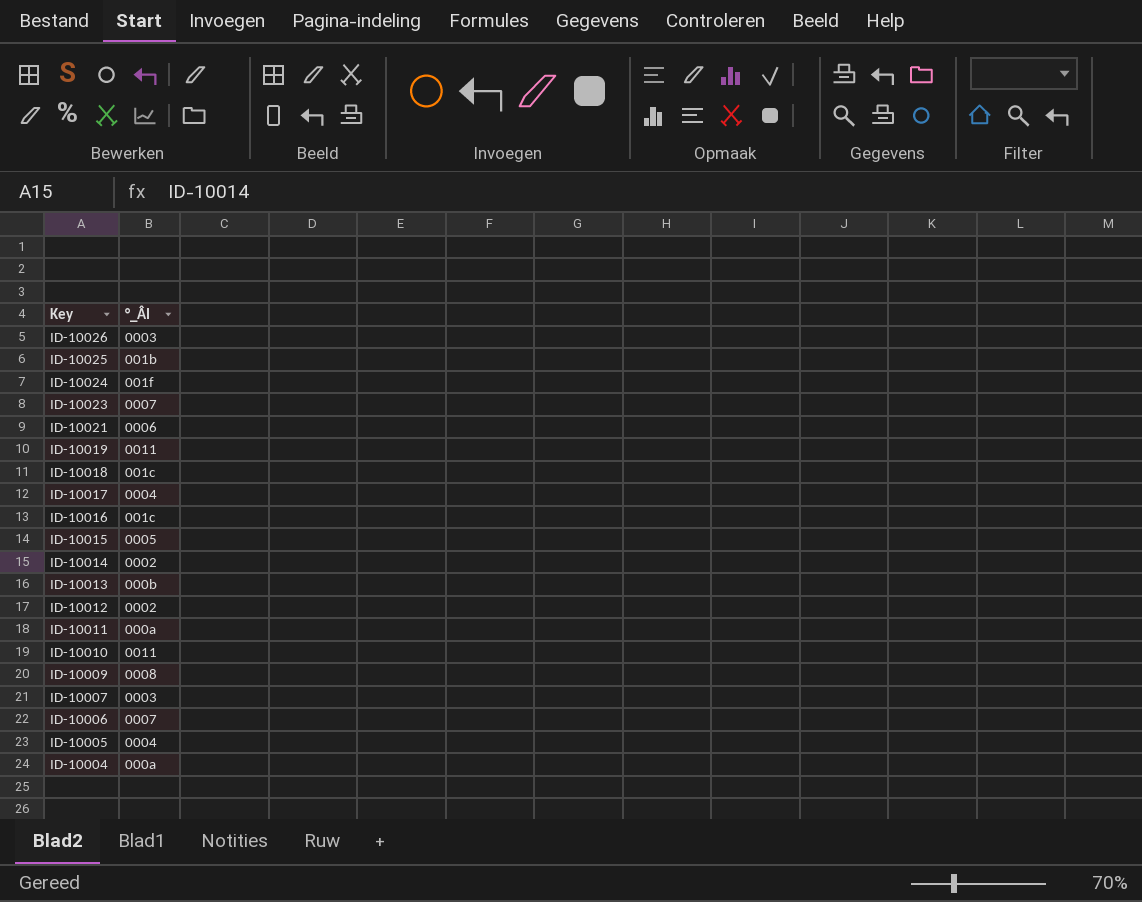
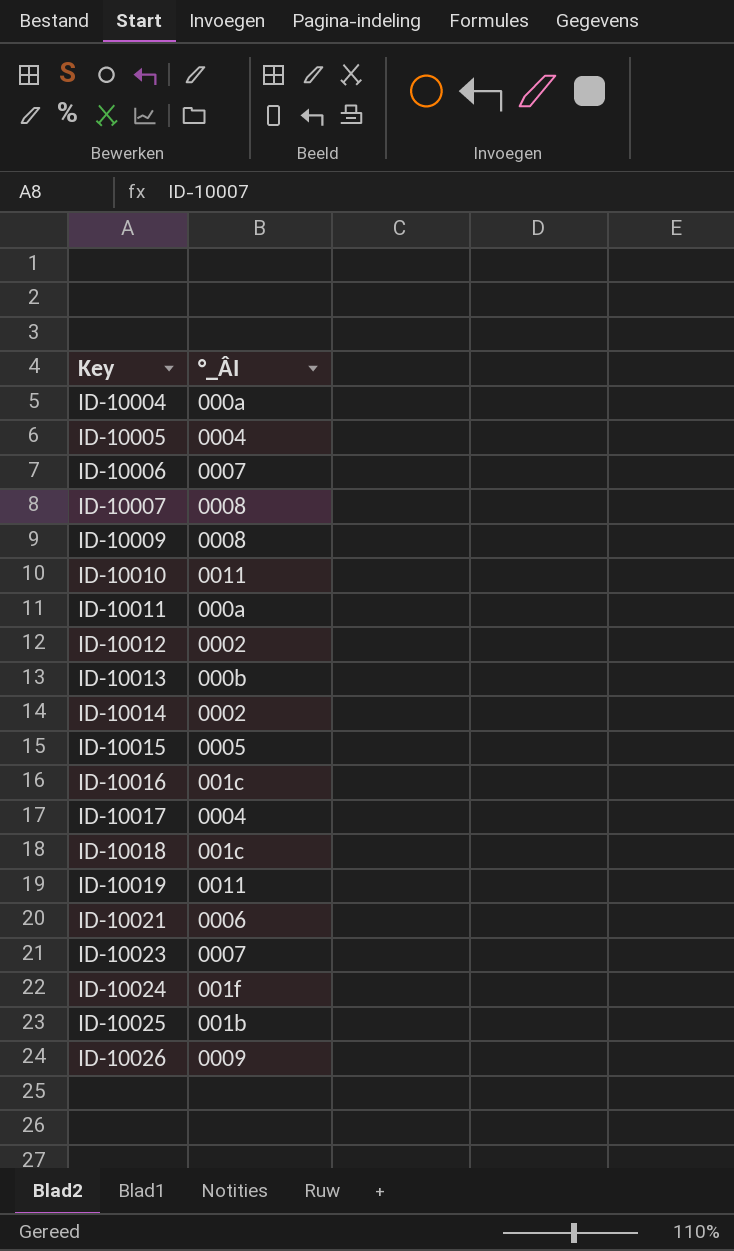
row order: Key descending -> Key ascending
ID-10007 | °_ÂI: 0003 -> 0008
ID-10026 | °_ÂI: 0003 -> 0009

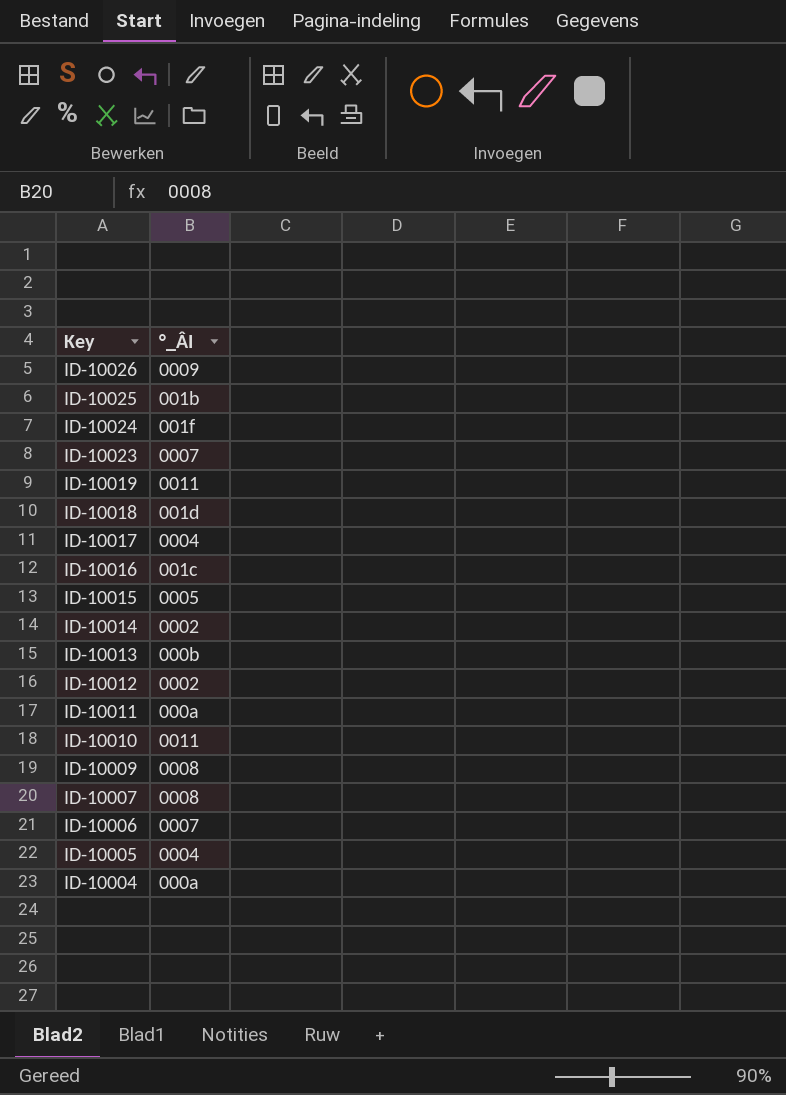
row order: Key ascending -> Key descending
row ID-10021: 0006 -> none
ID-10018 | °_ÂI: 001c -> 001d

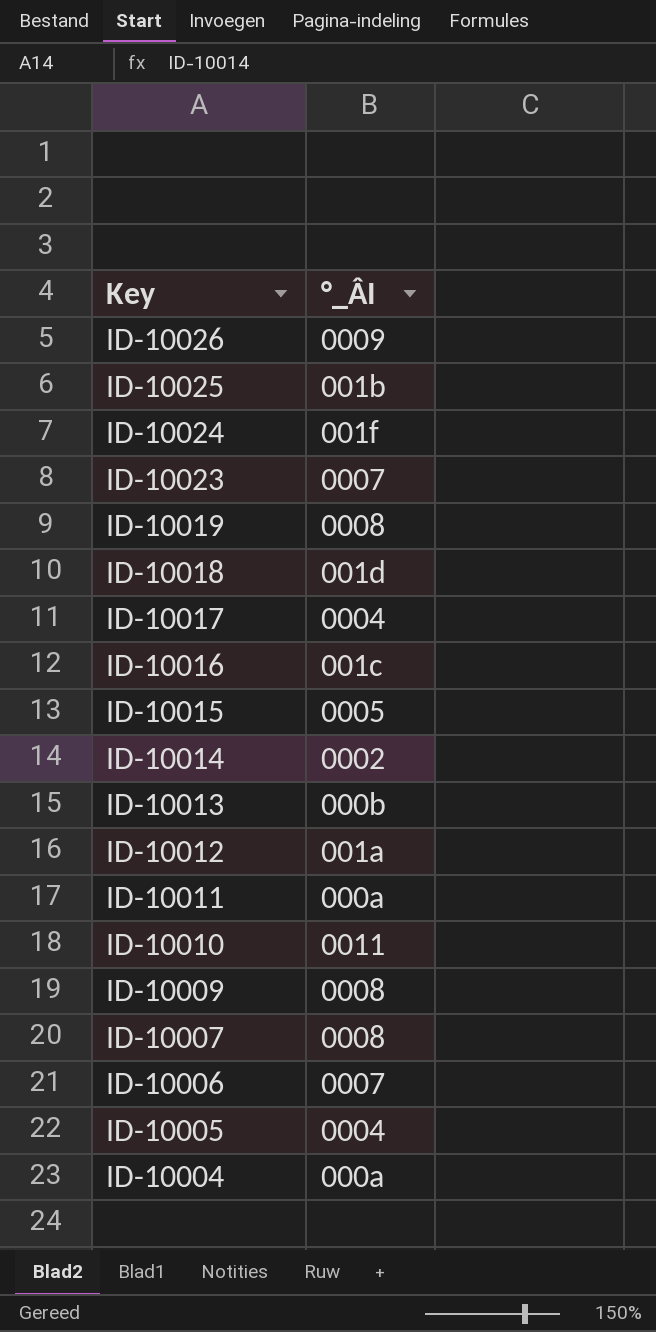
ID-10019 | °_ÂI: 0011 -> 0008
ID-10012 | °_ÂI: 0002 -> 001a

